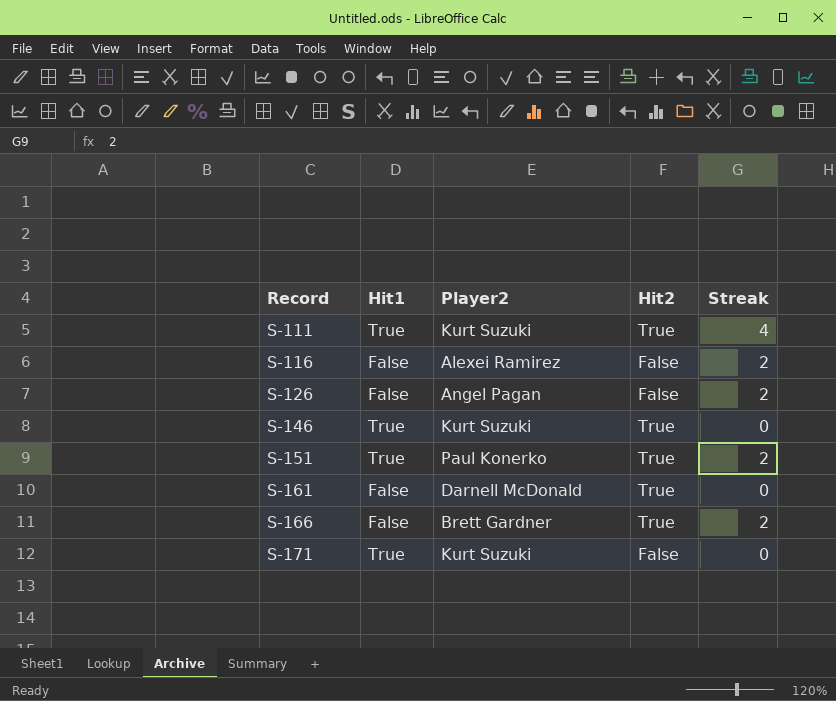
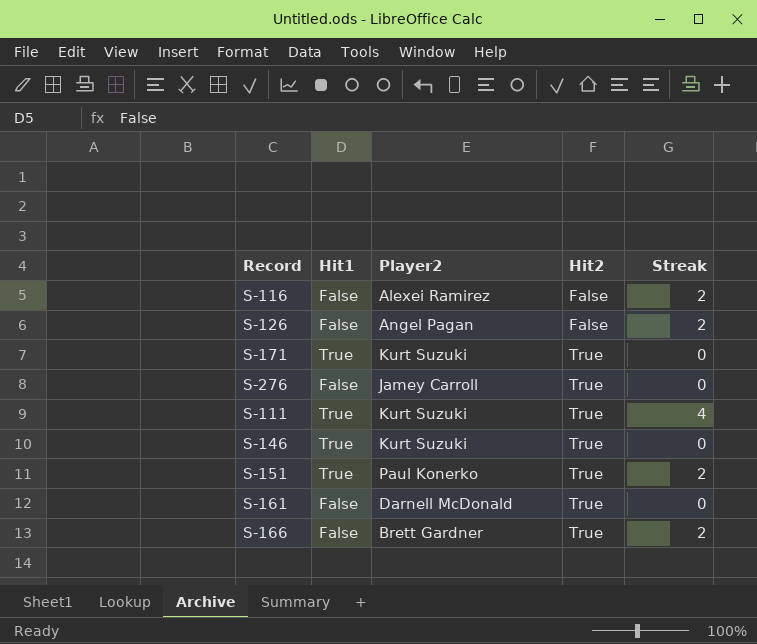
row order: Record ascending -> Hit2 ascending
S-171 | Hit2: False -> True
row S-276: none -> False | Jamey Carroll | True | 0

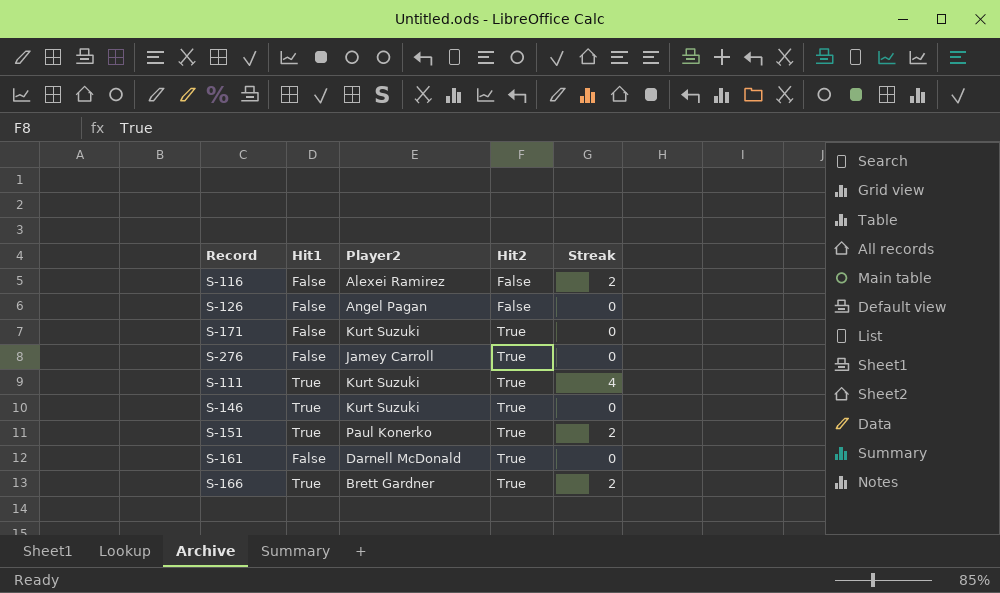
S-126 | Streak: 2 -> 0
S-171 | Hit1: True -> False
S-166 | Hit1: False -> True

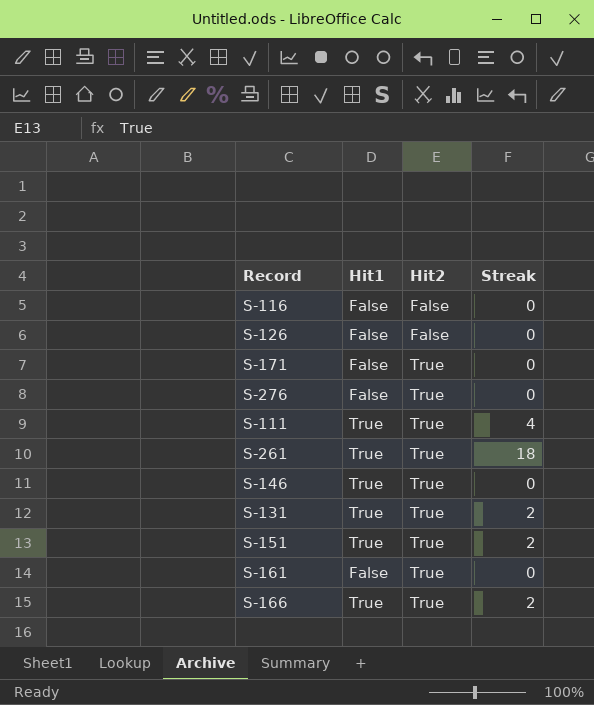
column Player2 | position: 3 -> none
S-116 | Streak: 2 -> 0
row S-261: none -> True | True | 18
row S-131: none -> True | True | 2

